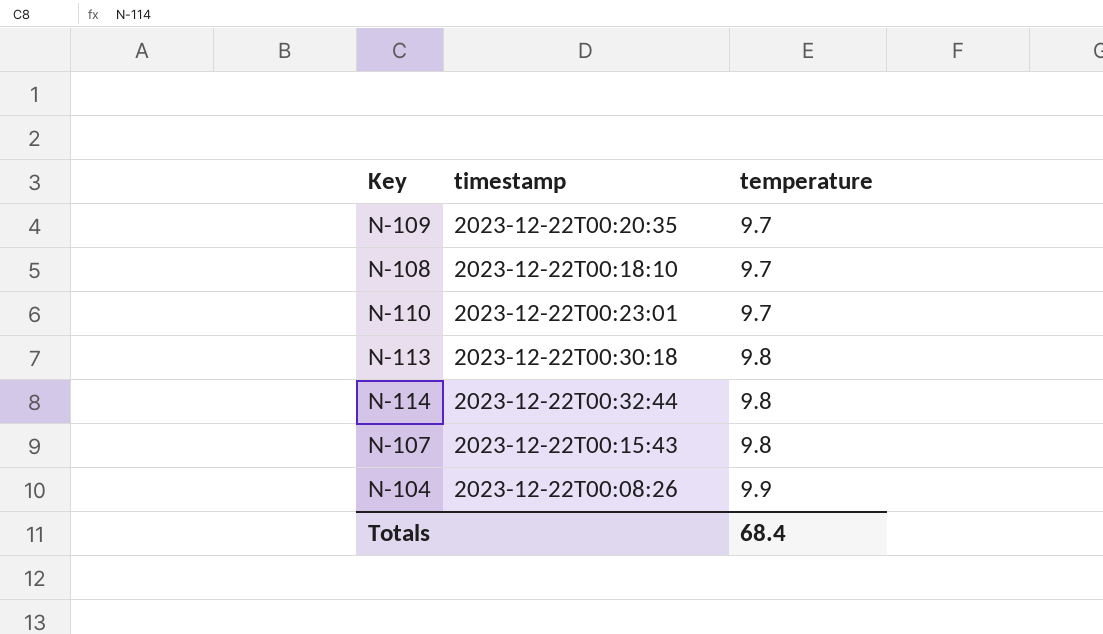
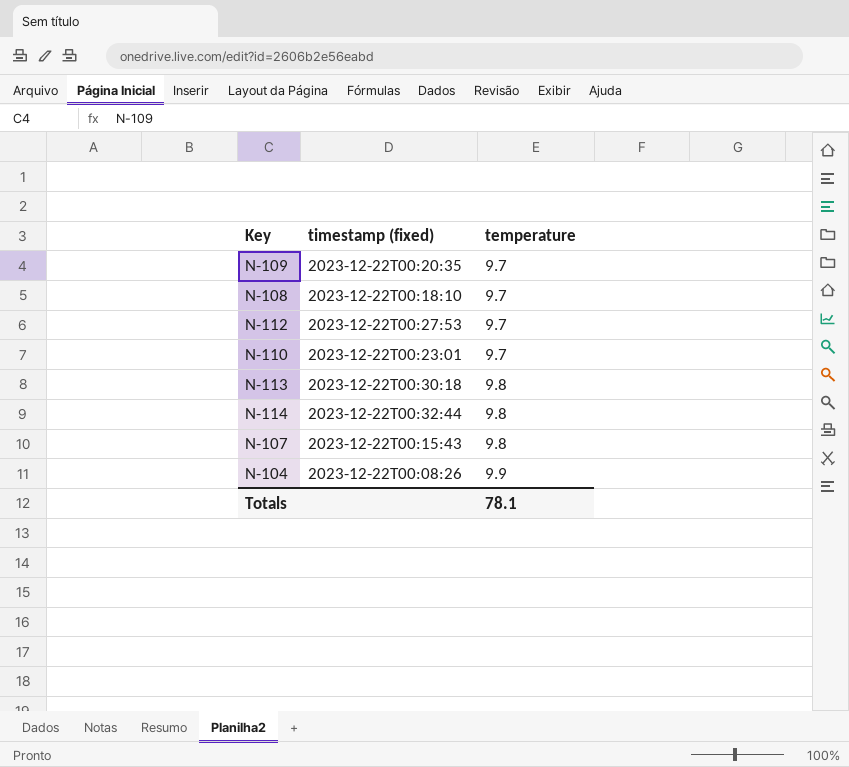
column name: timestamp -> timestamp (fixed)
row N-112: none -> 2023-12-22T00:27:53 | 9.7
Totals | temperature: 68.4 -> 78.1

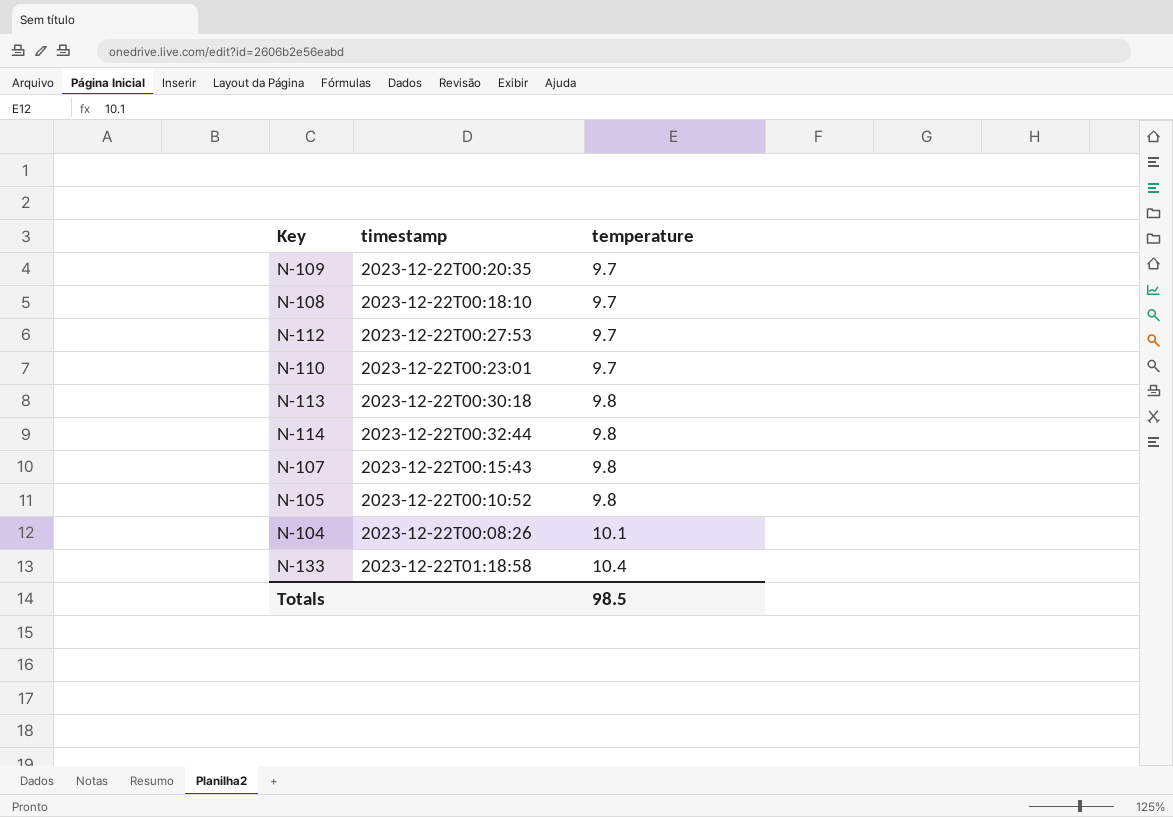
column name: timestamp (fixed) -> timestamp
row N-105: none -> 2023-12-22T00:10:52 | 9.8
N-104 | temperature: 9.9 -> 10.1
row N-133: none -> 2023-12-22T01:18:58 | 10.4
Totals | temperature: 78.1 -> 98.5

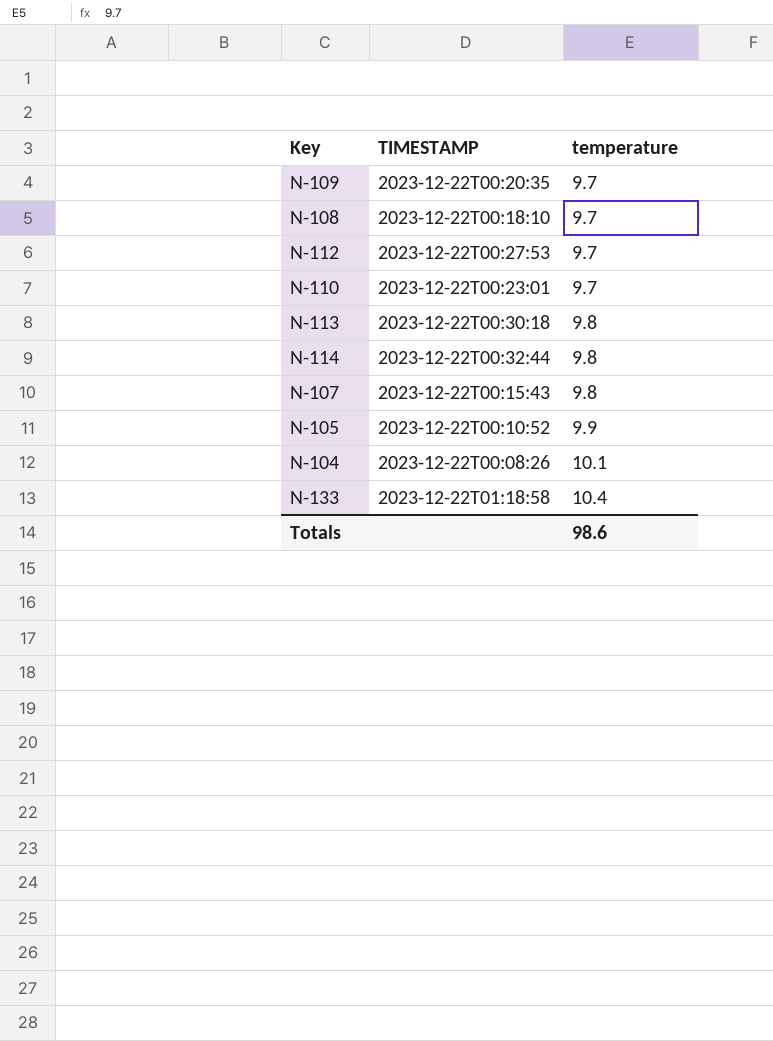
column name: timestamp -> TIMESTAMP
N-105 | temperature: 9.8 -> 9.9
Totals | temperature: 98.5 -> 98.6

